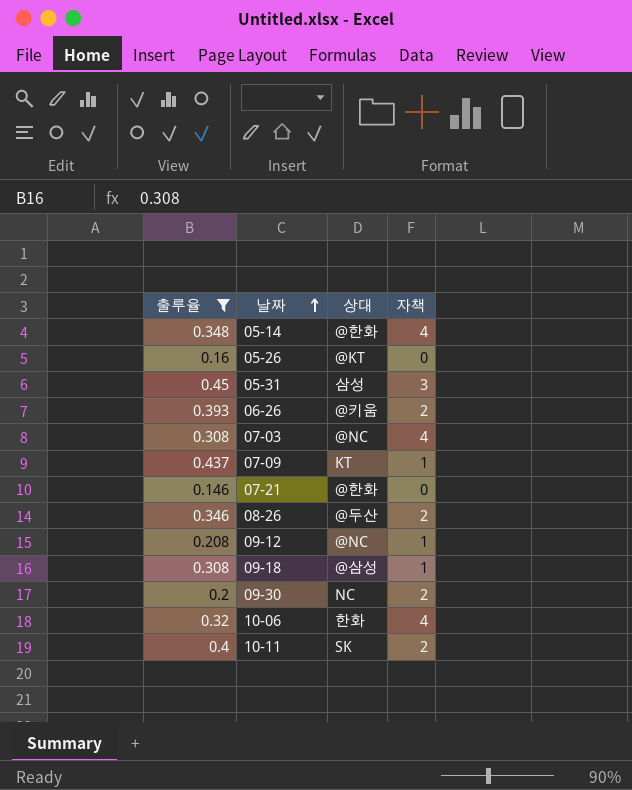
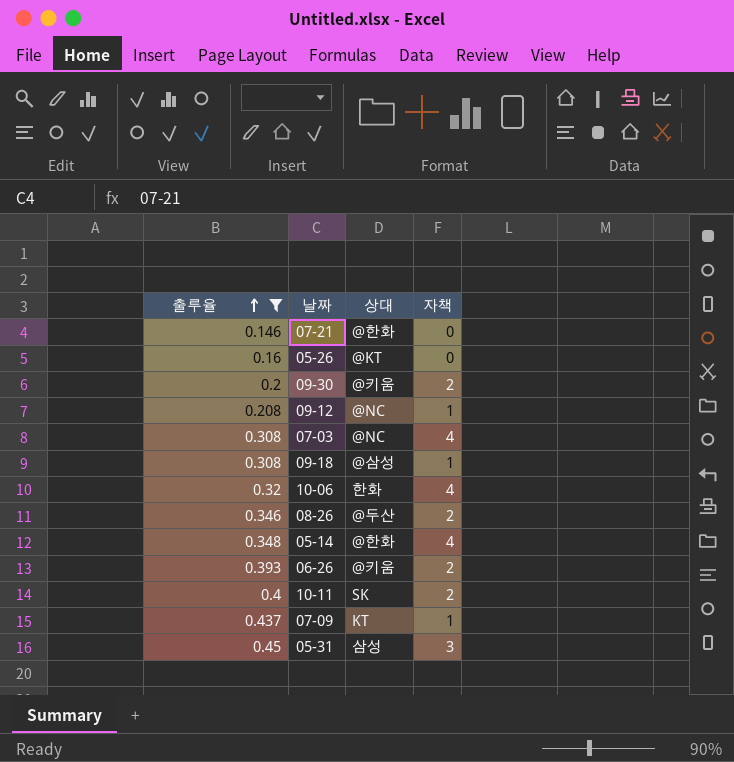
row order: 날짜 ascending -> 출루율 ascending
09-30 | 상대: NC -> @키움

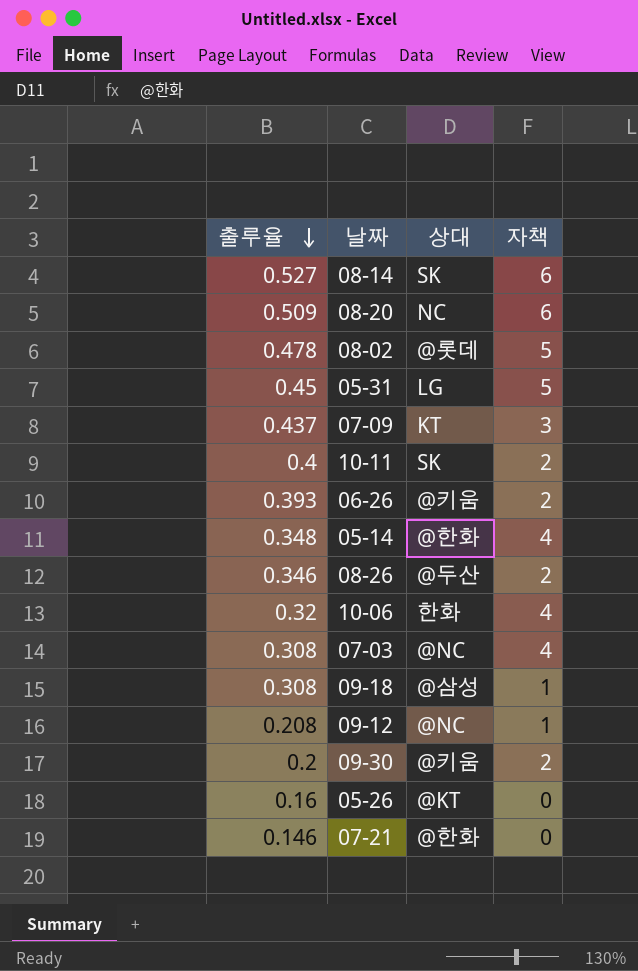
filter: 출루율 <= 0.45 -> none
row order: 출루율 ascending -> 출루율 descending
05-31 | 상대: 삼성 -> LG
05-31 | 자책: 3 -> 5
07-09 | 자책: 1 -> 3

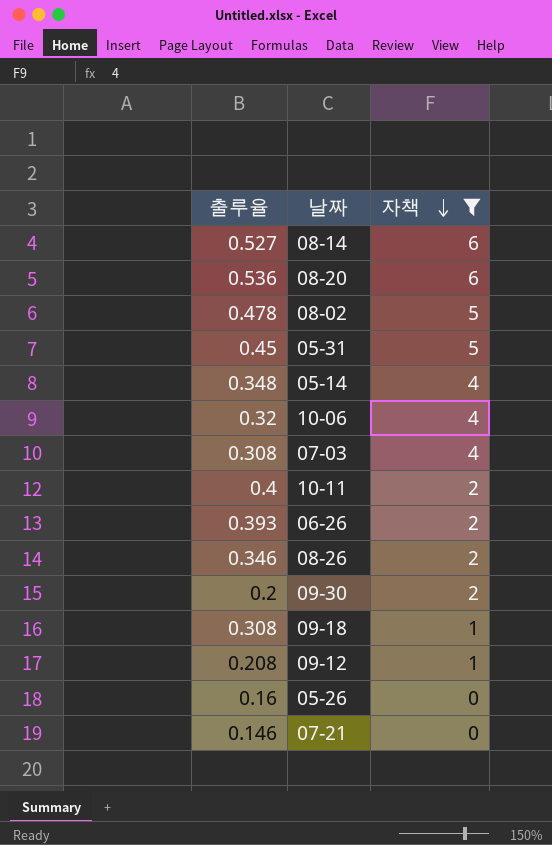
filter: none -> 자책 != 3
row order: 출루율 descending -> 자책 descending
column 상대 | position: 3 -> none
08-20 | 출루율: 0.509 -> 0.536

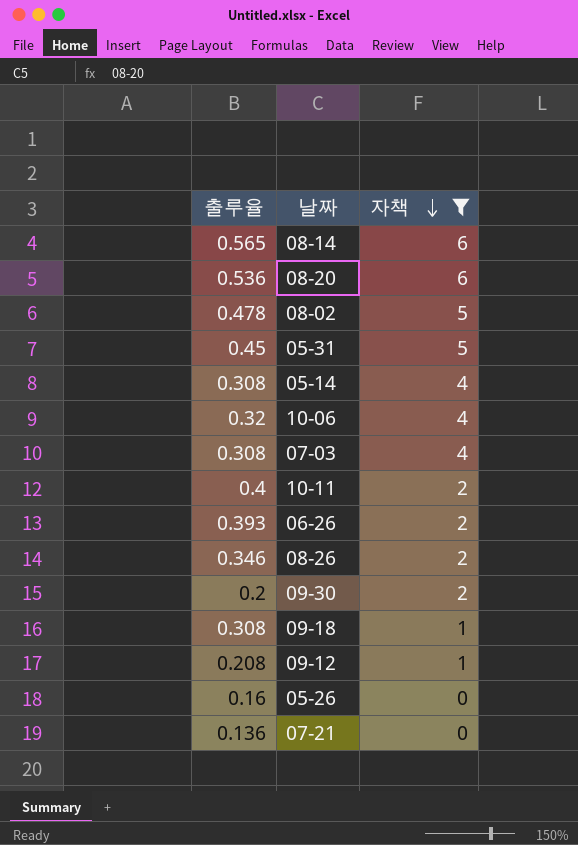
08-14 | 출루율: 0.527 -> 0.565
05-14 | 출루율: 0.348 -> 0.308
07-21 | 출루율: 0.146 -> 0.136

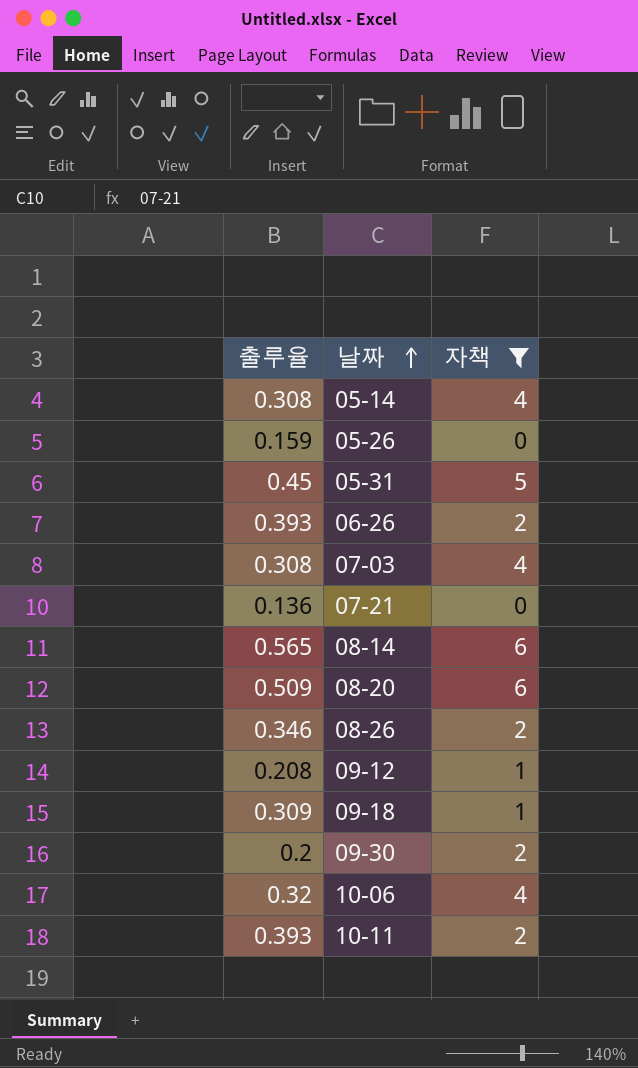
row order: 자책 descending -> 날짜 ascending
row 08-02: 0.478 | 5 -> none
05-26 | 출루율: 0.16 -> 0.159
08-20 | 출루율: 0.536 -> 0.509
09-18 | 출루율: 0.308 -> 0.309
10-11 | 출루율: 0.4 -> 0.393

